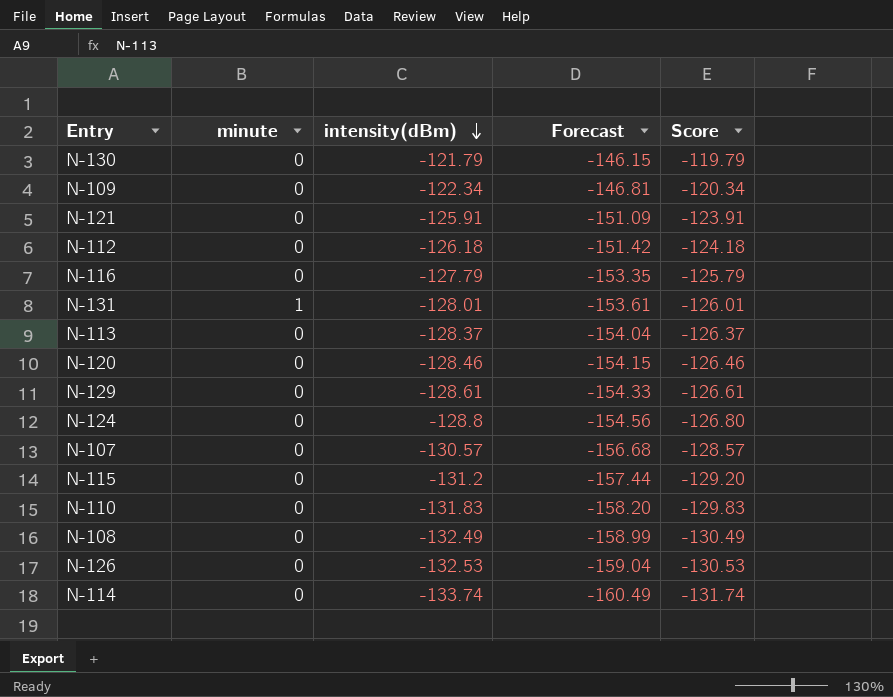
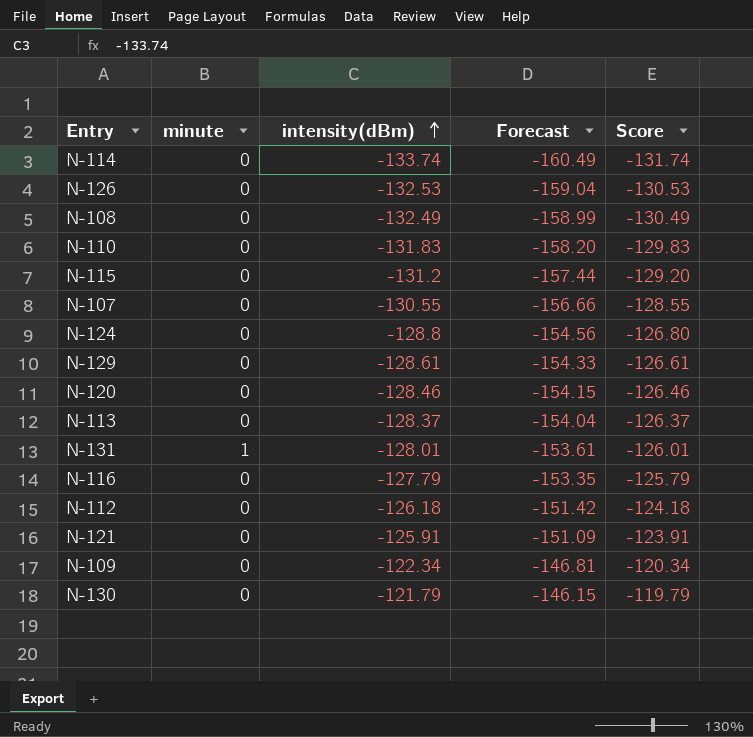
row order: intensity(dBm) descending -> intensity(dBm) ascending
N-107 | intensity(dBm): -130.57 -> -130.55
N-107 | Forecast: -156.68 -> -156.66
N-107 | Score: -128.57 -> -128.55

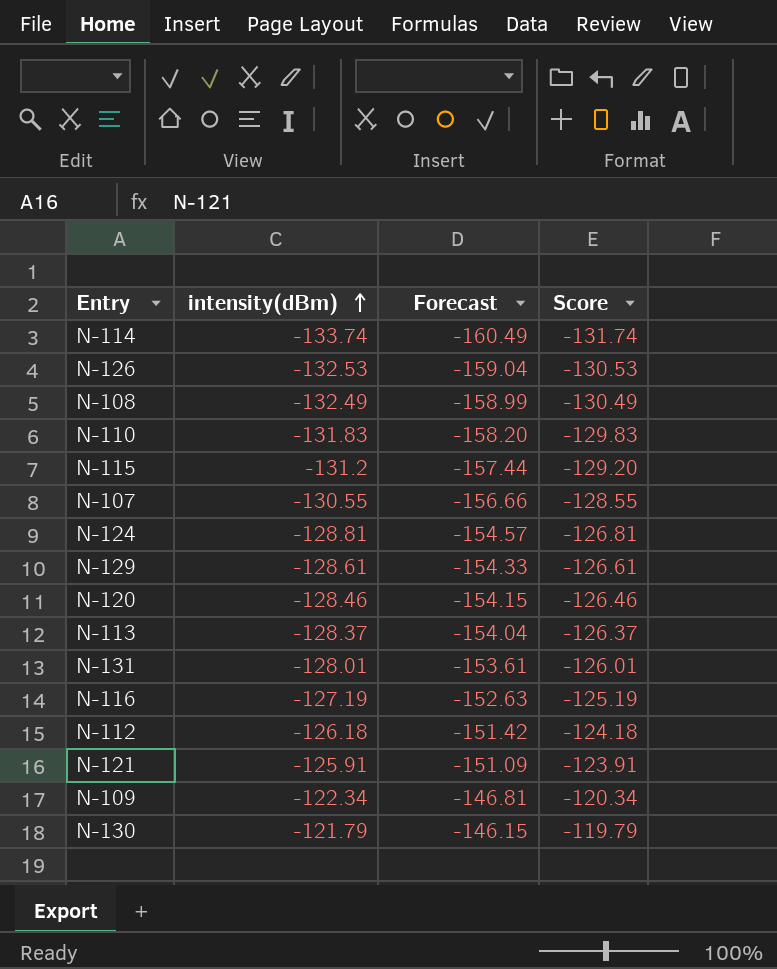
column minute | position: 2 -> none
N-124 | intensity(dBm): -128.8 -> -128.81
N-124 | Forecast: -154.56 -> -154.57
N-124 | Score: -126.80 -> -126.81
N-116 | intensity(dBm): -127.79 -> -127.19
N-116 | Forecast: -153.35 -> -152.63
N-116 | Score: -125.79 -> -125.19

